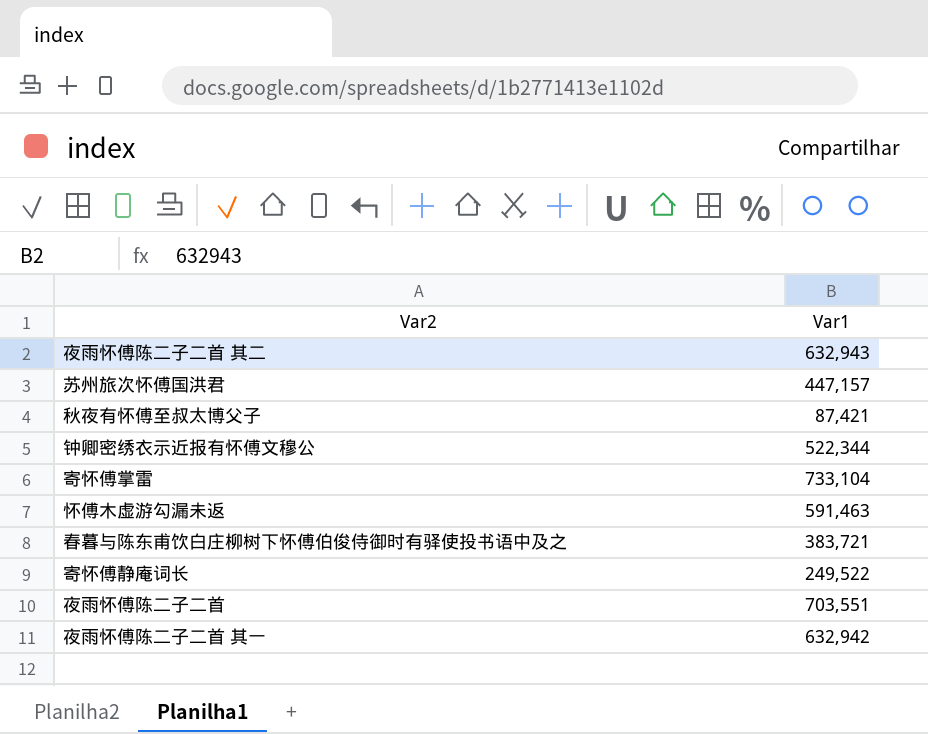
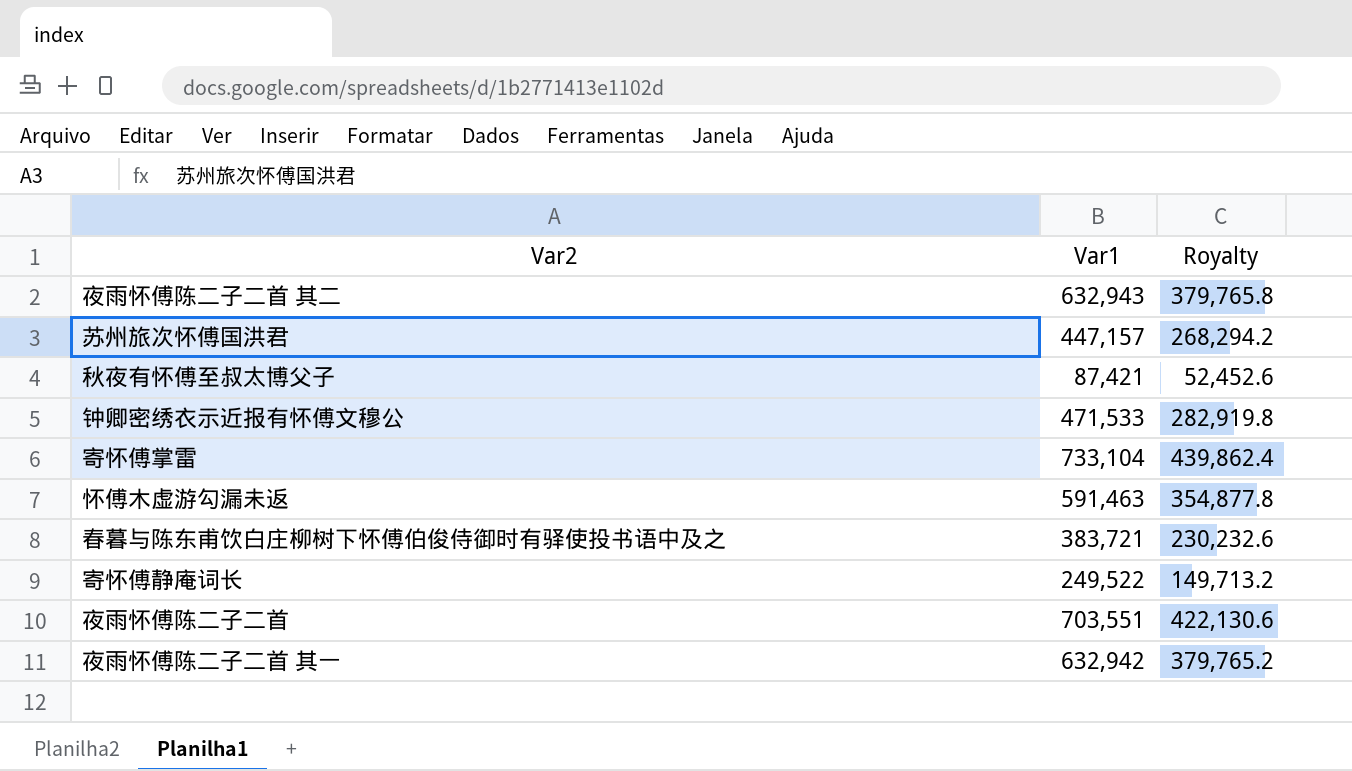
column Royalty | formula: none -> [Var1] * 0.6
钟卿密绣衣示近报有怀傅文穆公 | Var1: 522,344 -> 471,533

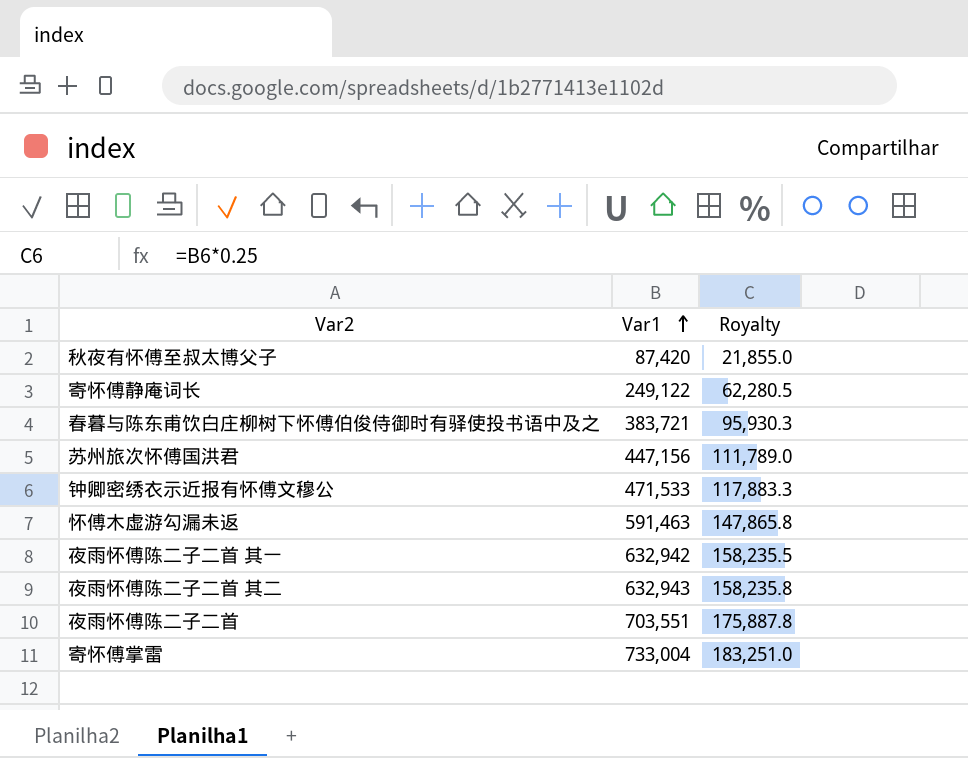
row order: none -> Var1 ascending
column Royalty | formula: [Var1] * 0.6 -> [Var1] * 0.25
秋夜有怀傅至叔太博父子 | Var1: 87,421 -> 87,420
寄怀傅静庵词长 | Var1: 249,522 -> 249,122
苏州旅次怀傅国洪君 | Var1: 447,157 -> 447,156
寄怀傅掌雷 | Var1: 733,104 -> 733,004

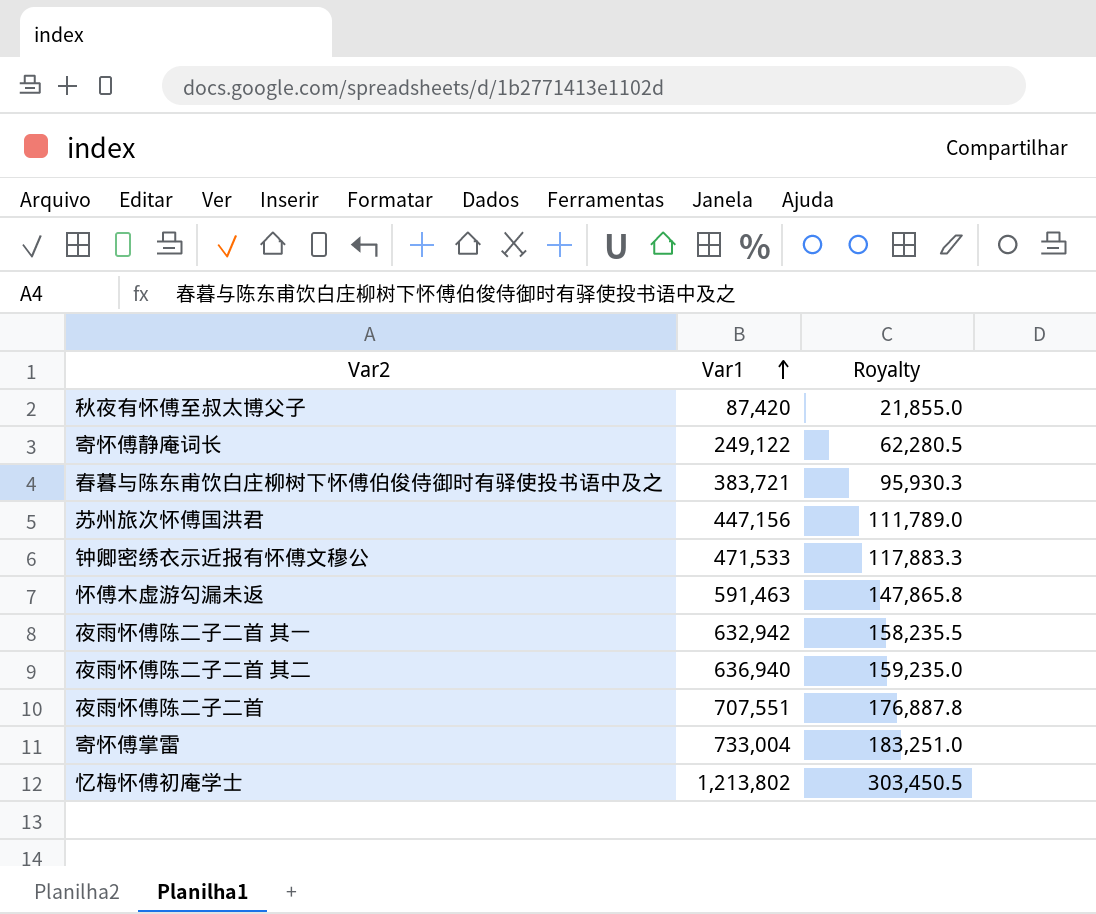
夜雨怀傅陈二子二首 其二 | Var1: 632,943 -> 636,940
夜雨怀傅陈二子二首 其二 | Royalty: 158,235.8 -> 159,235.0
夜雨怀傅陈二子二首 | Var1: 703,551 -> 707,551
夜雨怀傅陈二子二首 | Royalty: 175,887.8 -> 176,887.8
row 忆梅怀傅初庵学士: none -> 1,213,802 | 303,450.5

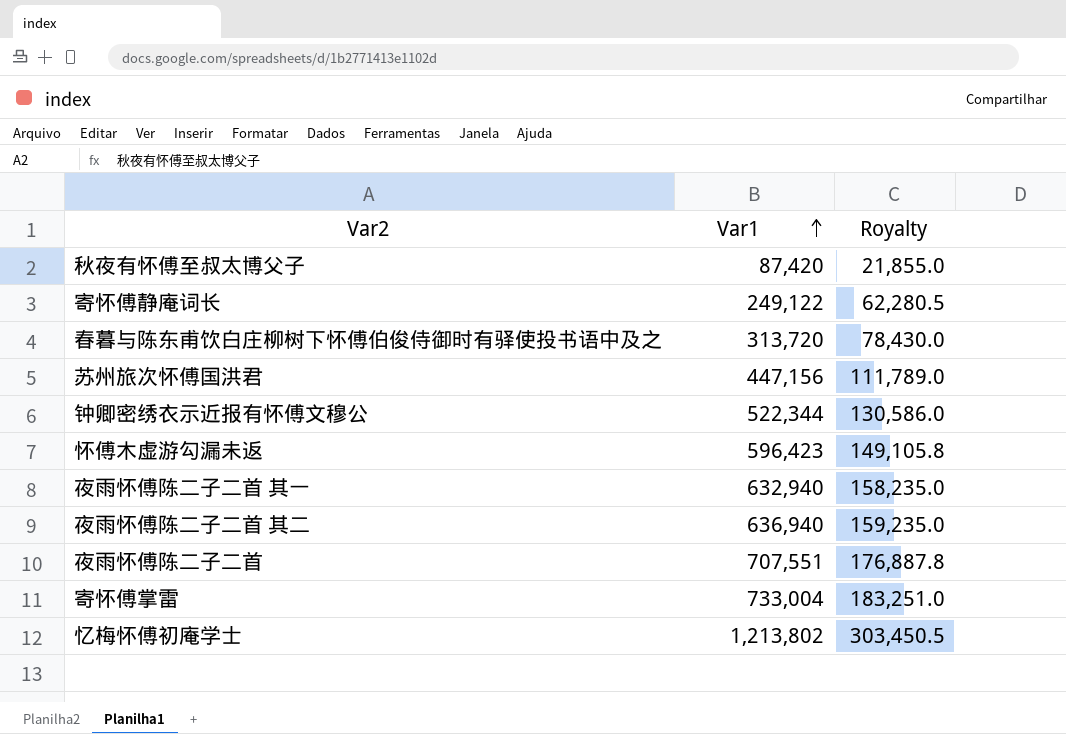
春暮与陈东甫饮白庄柳树下怀傅伯俊侍御时有驿使投书语中及之 | Var1: 383,721 -> 313,720
春暮与陈东甫饮白庄柳树下怀傅伯俊侍御时有驿使投书语中及之 | Royalty: 95,930.3 -> 78,430.0
钟卿密绣衣示近报有怀傅文穆公 | Var1: 471,533 -> 522,344
钟卿密绣衣示近报有怀傅文穆公 | Royalty: 117,883.3 -> 130,586.0
怀傅木虚游勾漏未返 | Var1: 591,463 -> 596,423
怀傅木虚游勾漏未返 | Royalty: 147,865.8 -> 149,105.8
夜雨怀傅陈二子二首 其一 | Var1: 632,942 -> 632,940
夜雨怀傅陈二子二首 其一 | Royalty: 158,235.5 -> 158,235.0

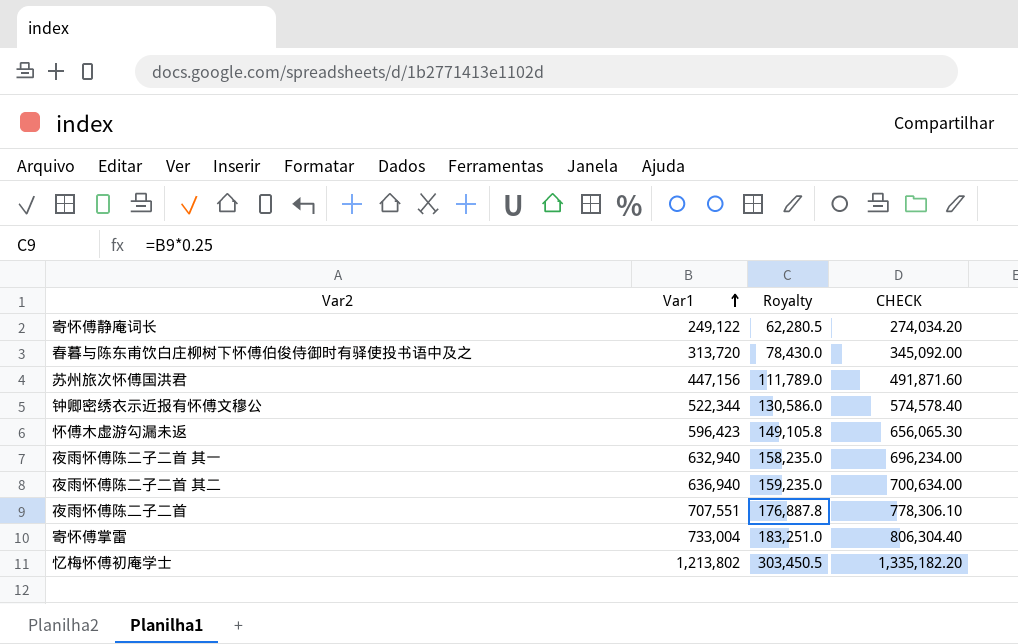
column CHECK | formula: none -> [Var1] * 1.1
row 秋夜有怀傅至叔太博父子: 87,420 | 21,855.0 -> none

